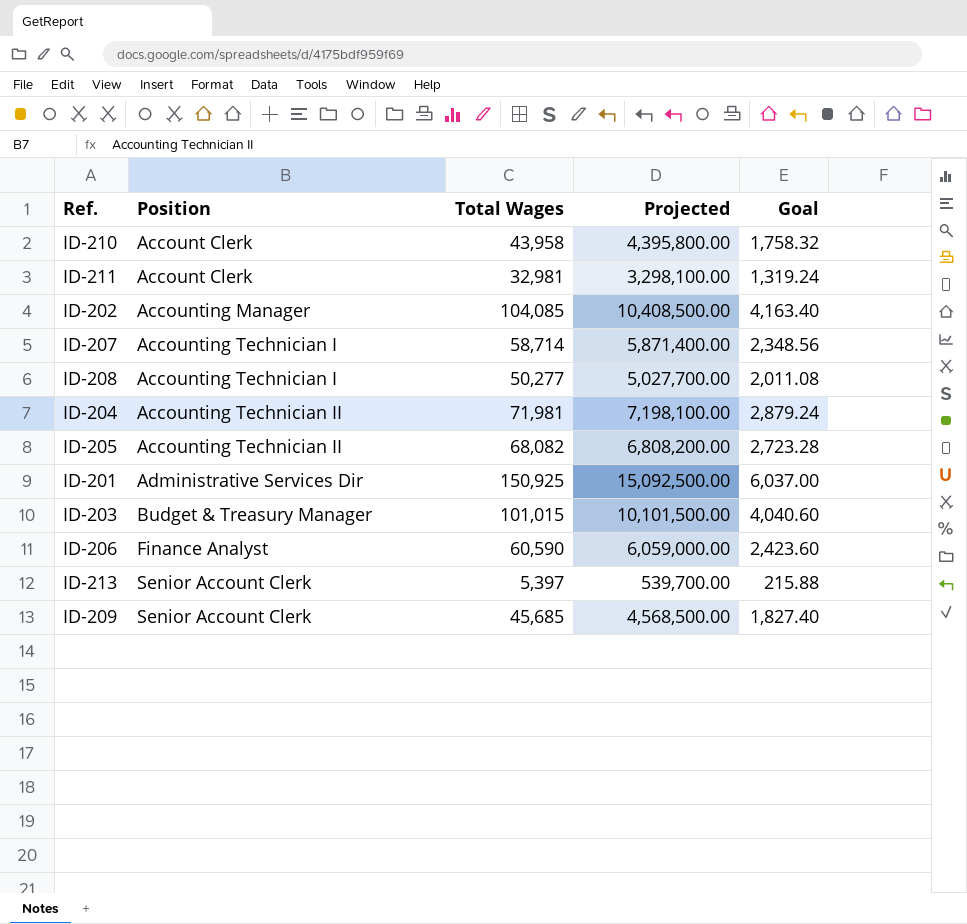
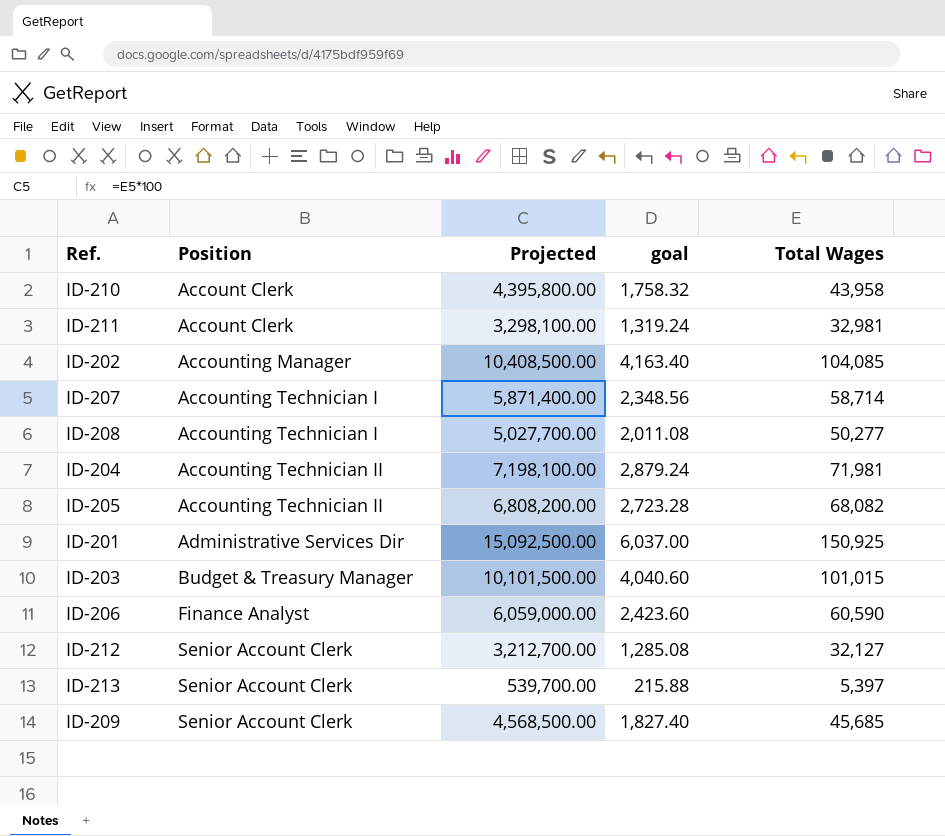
column name: Goal -> goal
column Total Wages | position: 3 -> 5
row ID-212: none -> Senior Account Clerk | 3,212,700.00 | 1,285.08 | 32,127

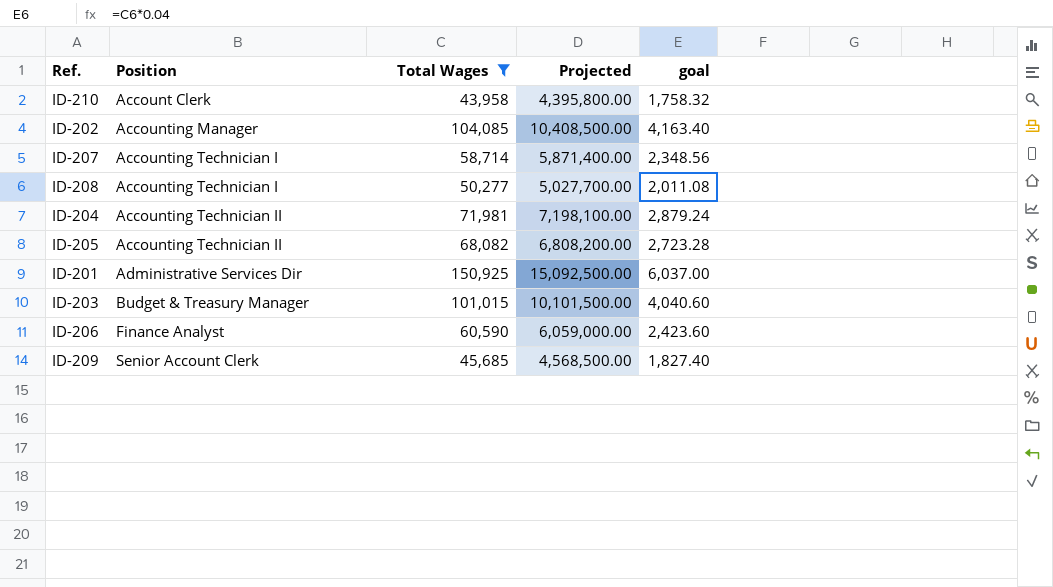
filter: none -> Total Wages >= 43,958
column Total Wages | position: 5 -> 3

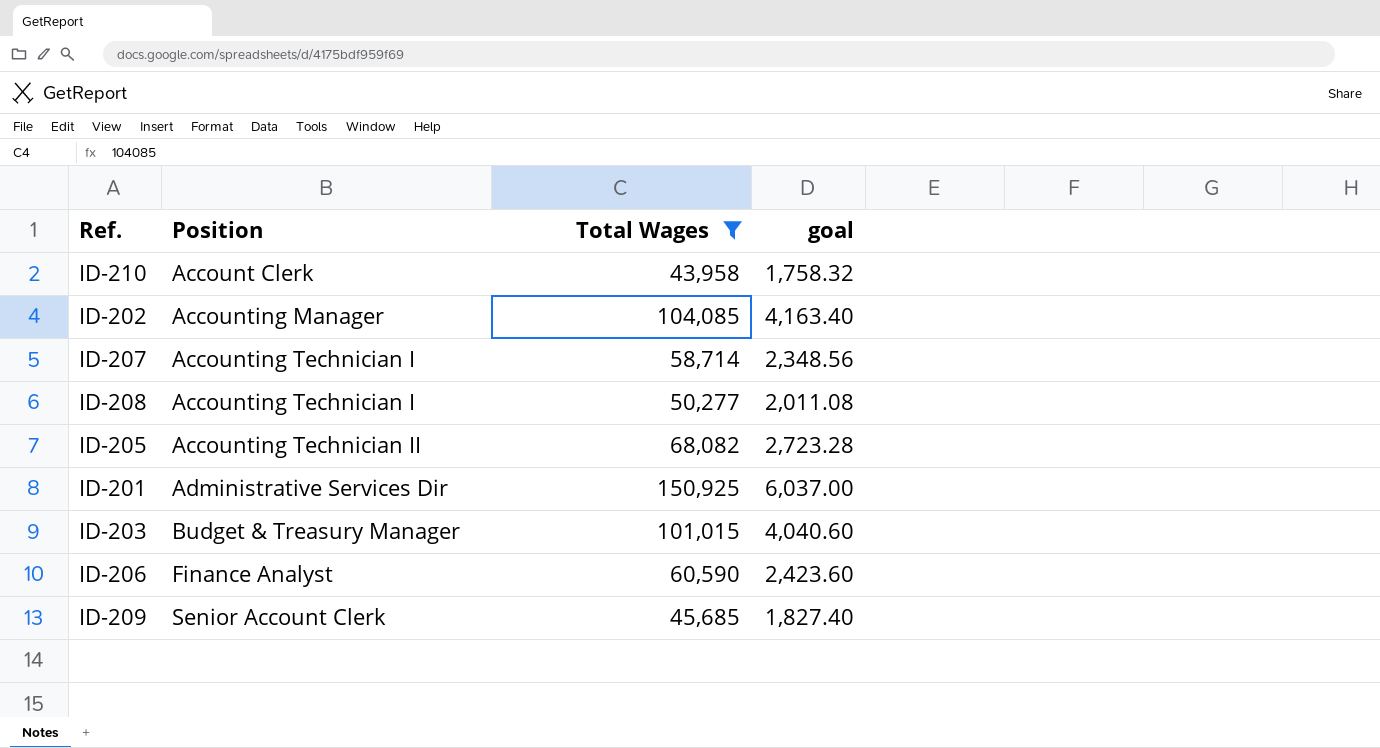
column Projected | formula: [Total Wages] * 100 -> none
row ID-204: Accounting Technician II | 71,981 | 7,198,100.00 | 2,879.24 -> none

